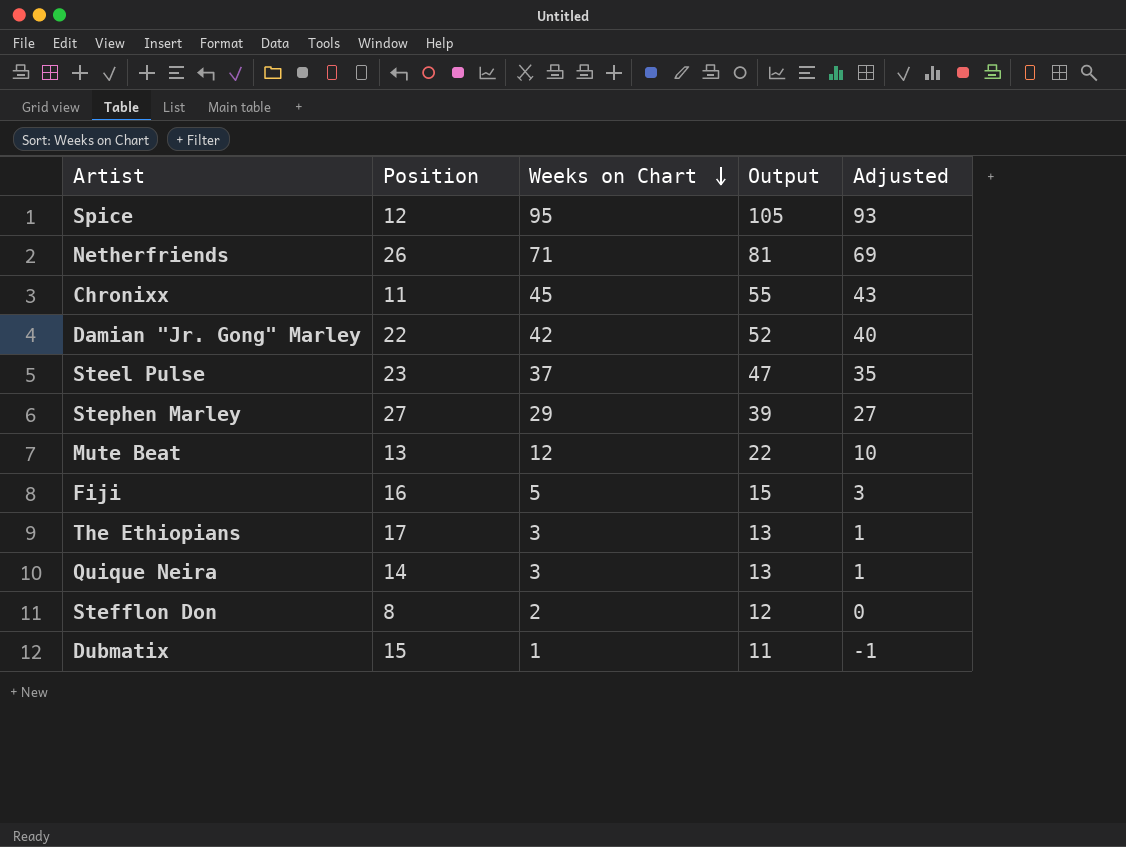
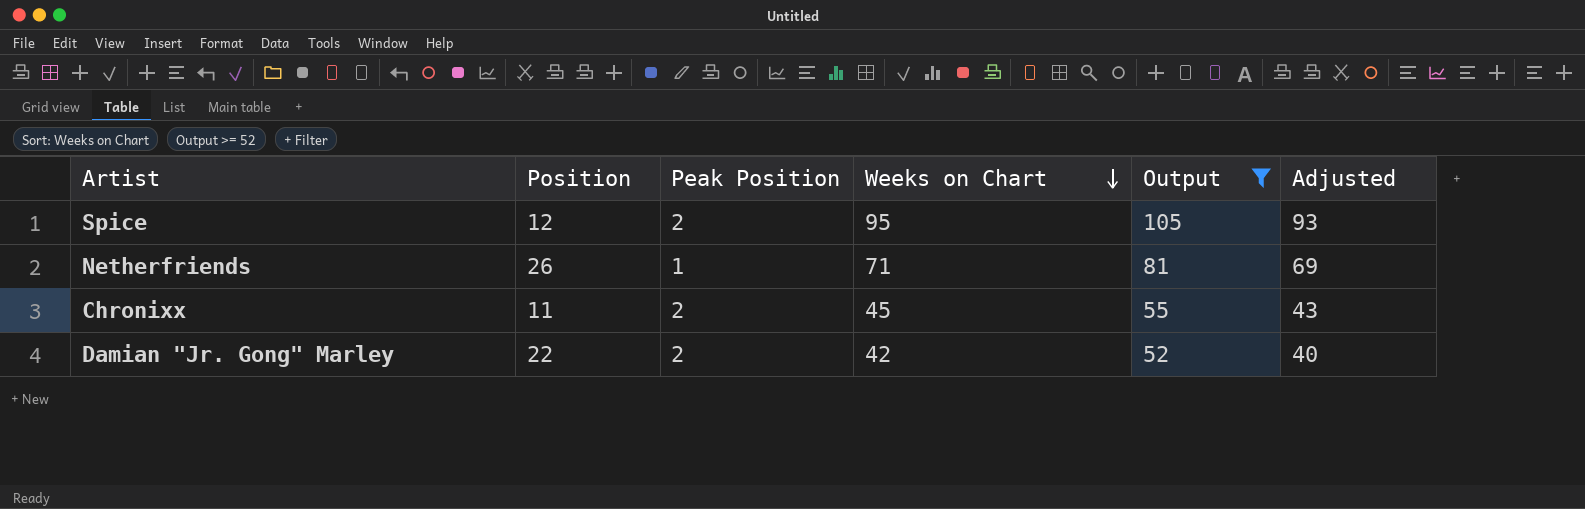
filter: none -> Output >= 52
column Peak Position | position: none -> 3

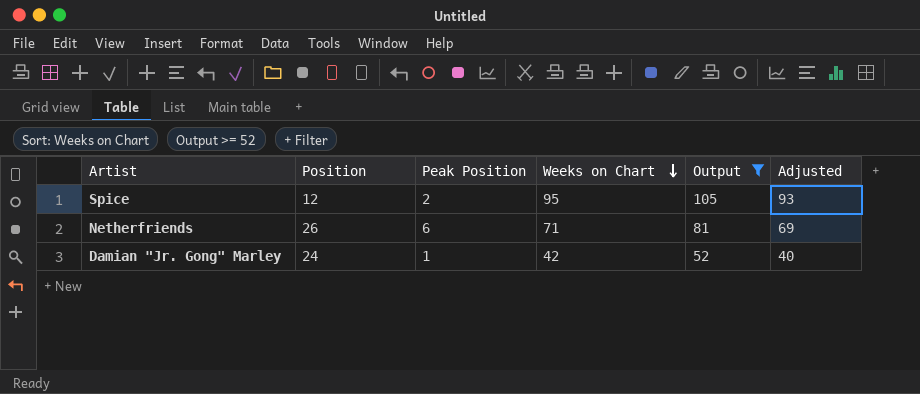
row Chronixx: 11 | 2 | 45 | 55 | 43 -> none
Netherfriends | Peak Position: 1 -> 6
Damian "Jr. Gong" Marley | Position: 22 -> 24
Damian "Jr. Gong" Marley | Peak Position: 2 -> 1

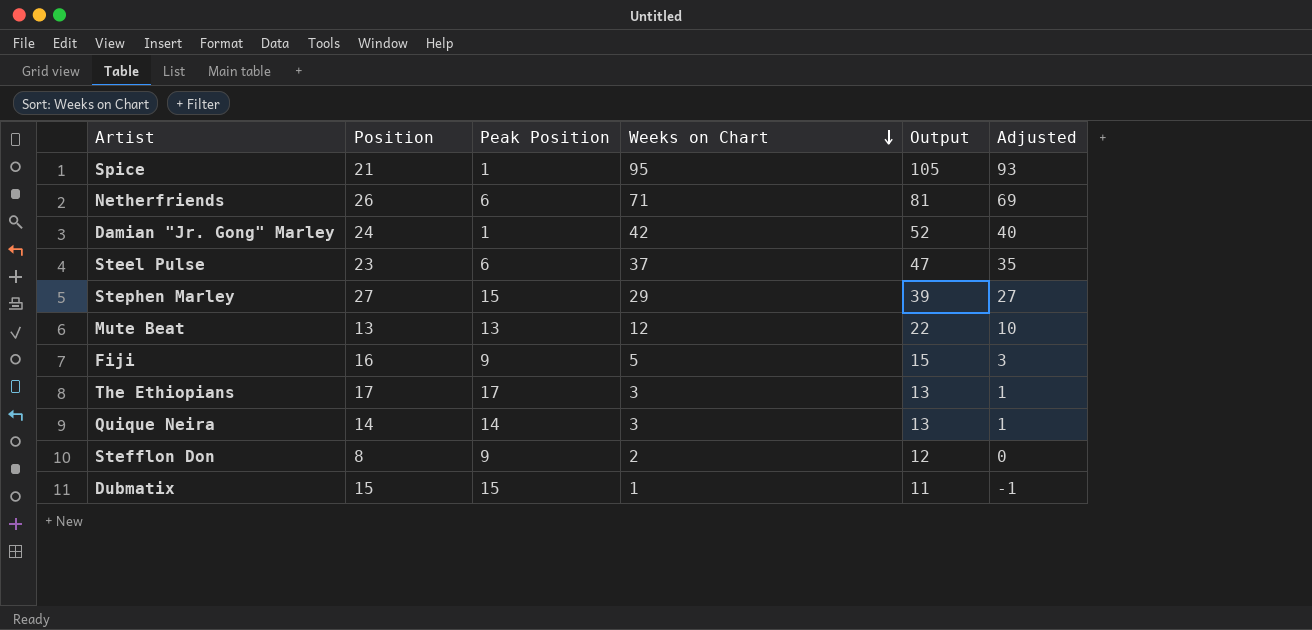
filter: Output >= 52 -> none
Spice | Position: 12 -> 21
Spice | Peak Position: 2 -> 1

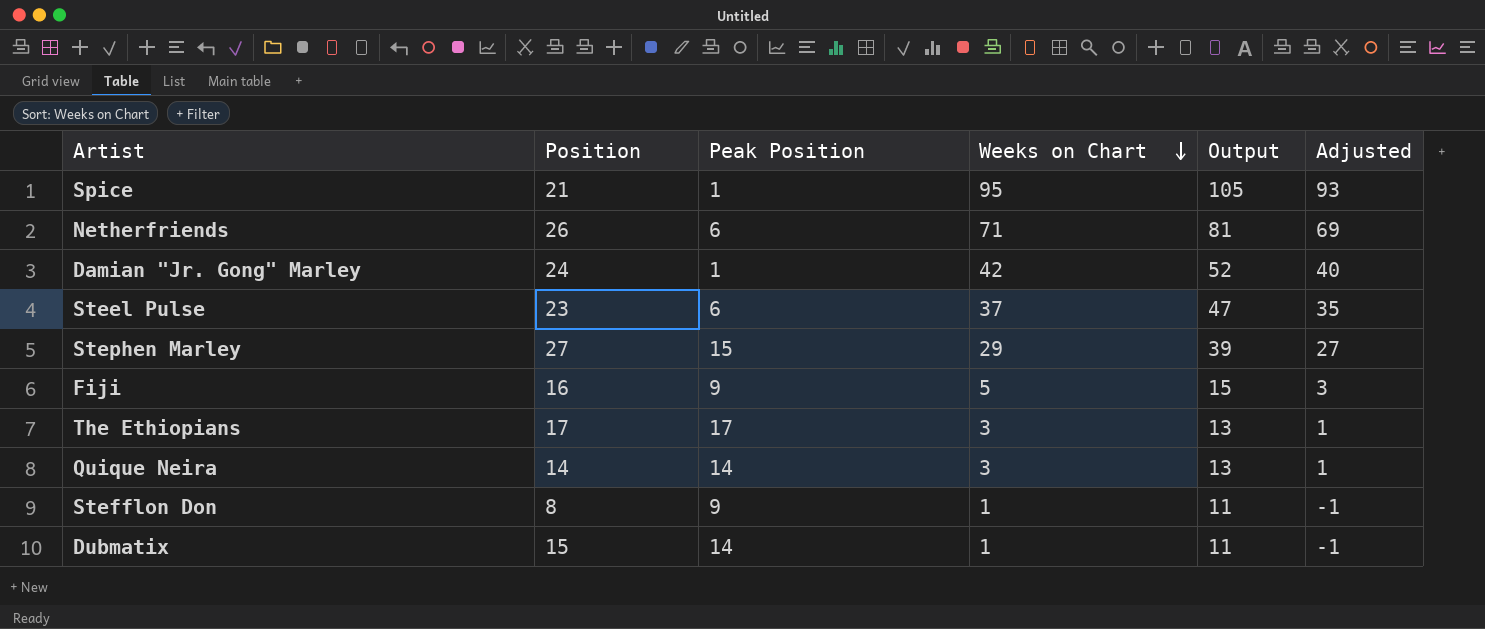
row Mute Beat: 13 | 13 | 12 | 22 | 10 -> none
Stefflon Don | Weeks on Chart: 2 -> 1
Stefflon Don | Output: 12 -> 11
Stefflon Don | Adjusted: 0 -> -1
Dubmatix | Peak Position: 15 -> 14

